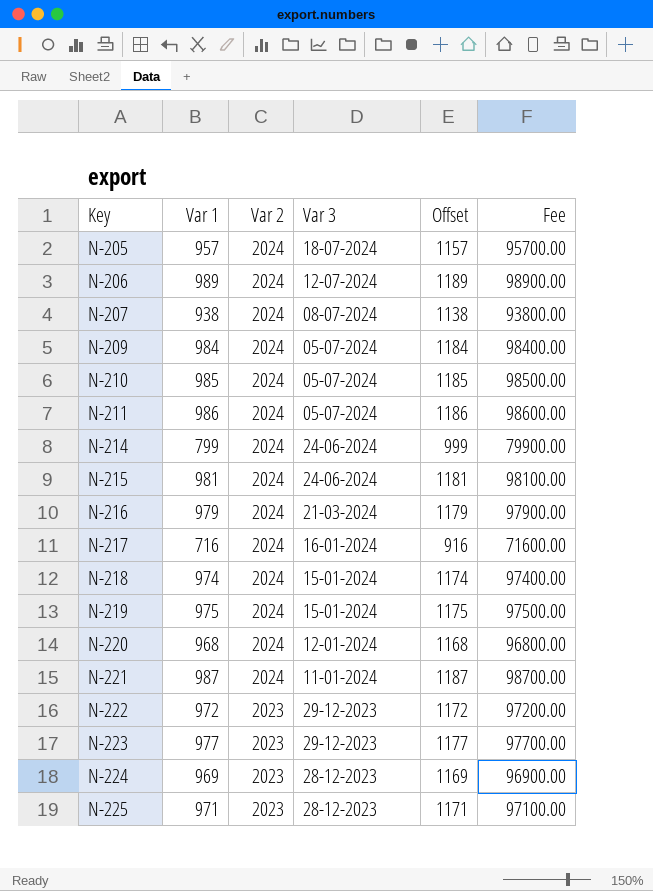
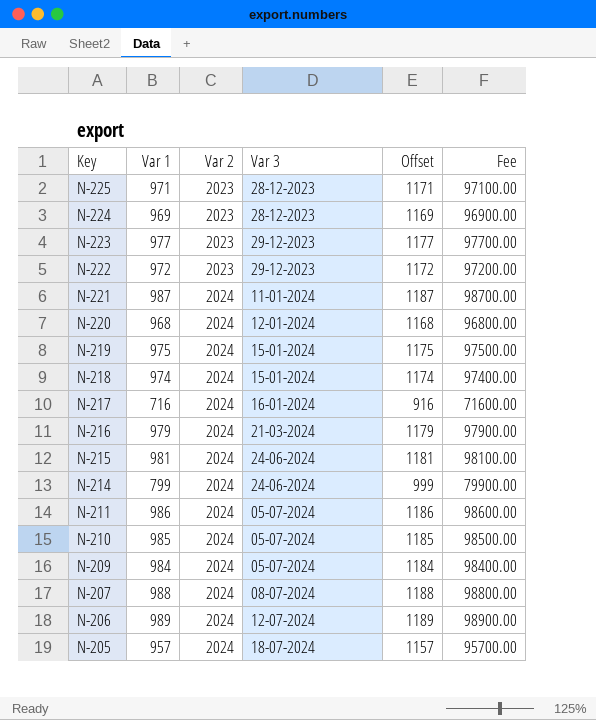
row order: Key ascending -> Key descending
N-207 | Var 1: 938 -> 988
N-207 | Offset: 1138 -> 1188
N-207 | Fee: 93800.00 -> 98800.00

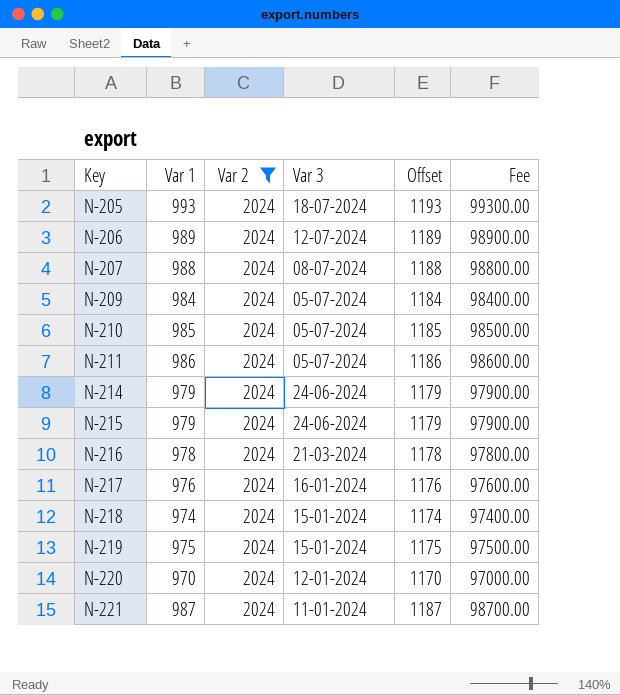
filter: none -> Var 2 = 2024
row order: Key descending -> Key ascending
N-205 | Var 1: 957 -> 993
N-205 | Offset: 1157 -> 1193
N-205 | Fee: 95700.00 -> 99300.00
N-214 | Var 1: 799 -> 979
N-214 | Offset: 999 -> 1179
N-214 | Fee: 79900.00 -> 97900.00
N-215 | Var 1: 981 -> 979
N-215 | Offset: 1181 -> 1179
N-215 | Fee: 98100.00 -> 97900.00
N-216 | Var 1: 979 -> 978
N-216 | Offset: 1179 -> 1178
N-216 | Fee: 97900.00 -> 97800.00
N-217 | Var 1: 716 -> 976
N-217 | Offset: 916 -> 1176
N-217 | Fee: 71600.00 -> 97600.00
N-220 | Var 1: 968 -> 970
N-220 | Offset: 1168 -> 1170
N-220 | Fee: 96800.00 -> 97000.00

